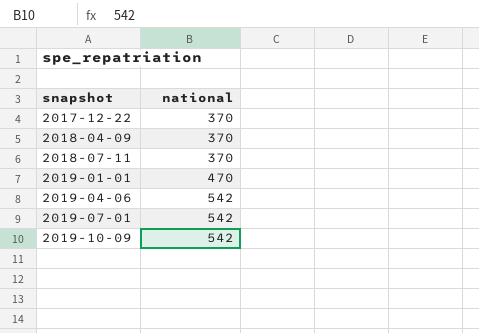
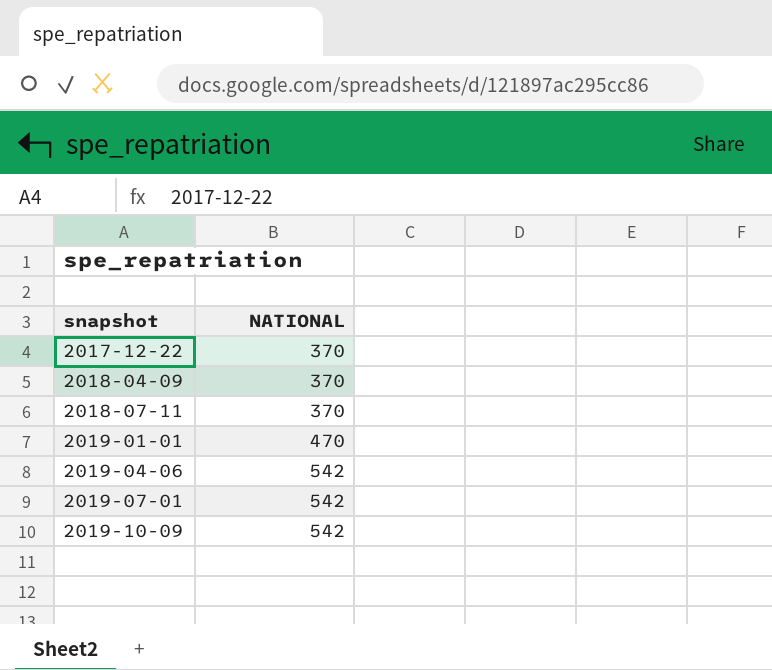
column name: national -> NATIONAL

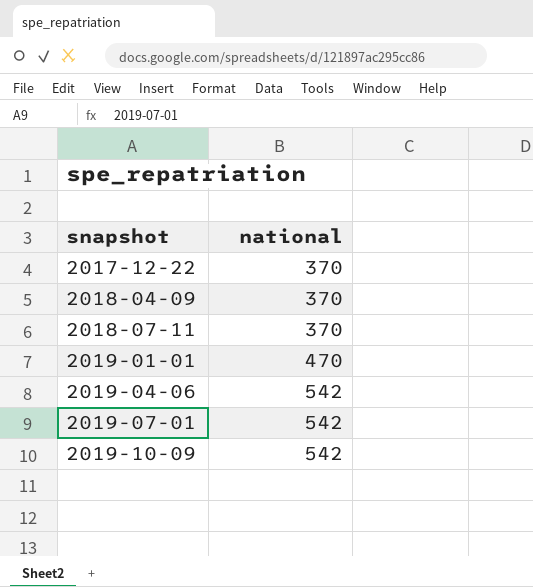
column name: NATIONAL -> national

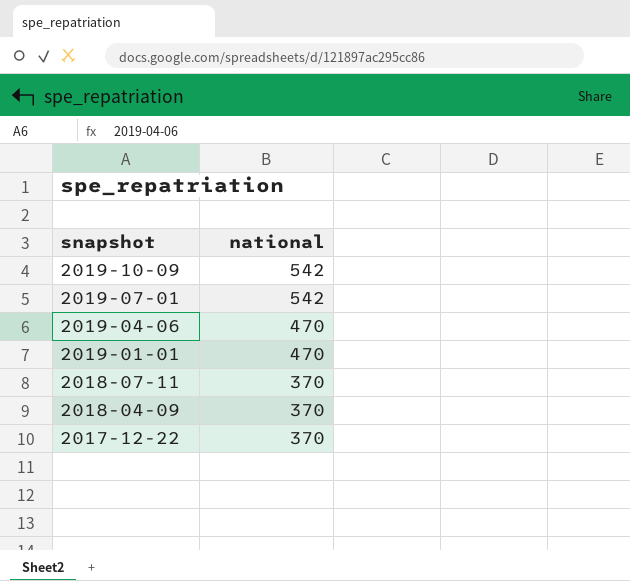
row order: snapshot ascending -> snapshot descending
2019-04-06 | national: 542 -> 470

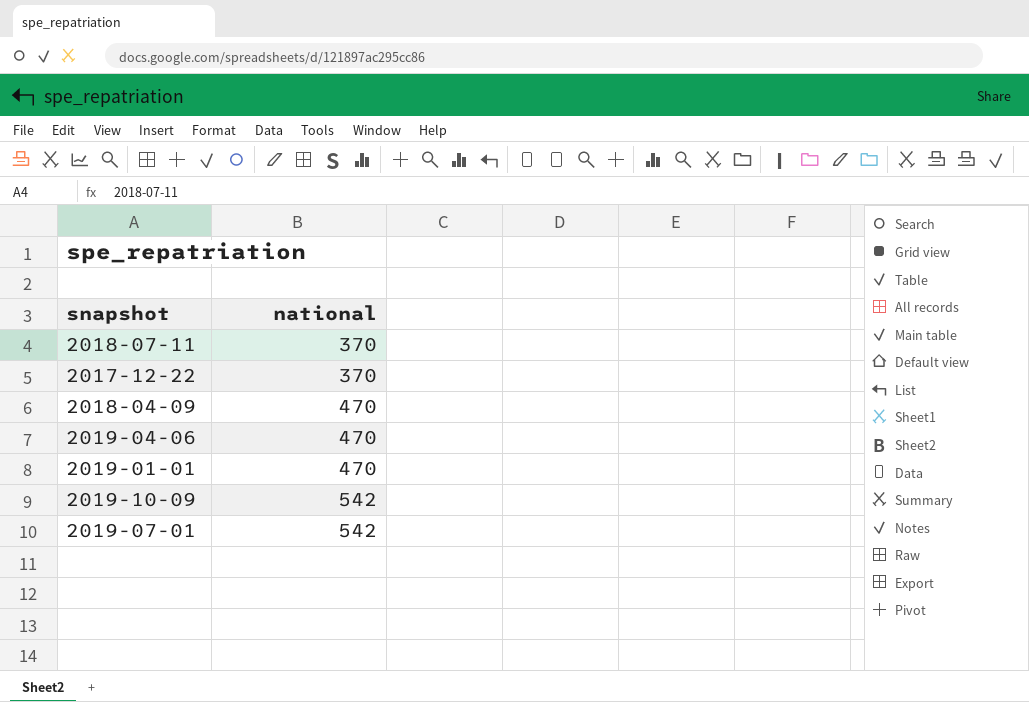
row order: snapshot descending -> national ascending
2018-04-09 | national: 370 -> 470

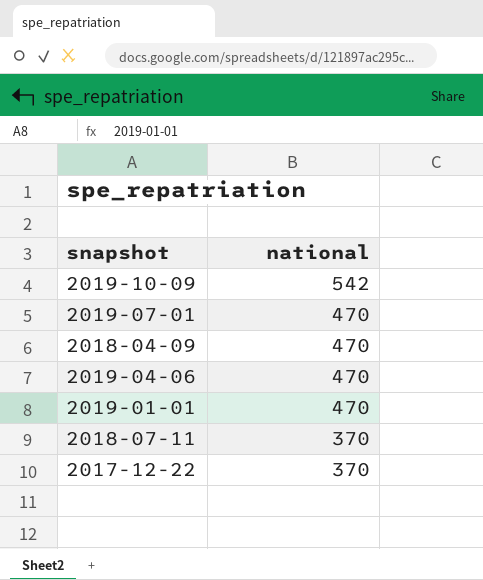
row order: national ascending -> national descending
2019-07-01 | national: 542 -> 470

